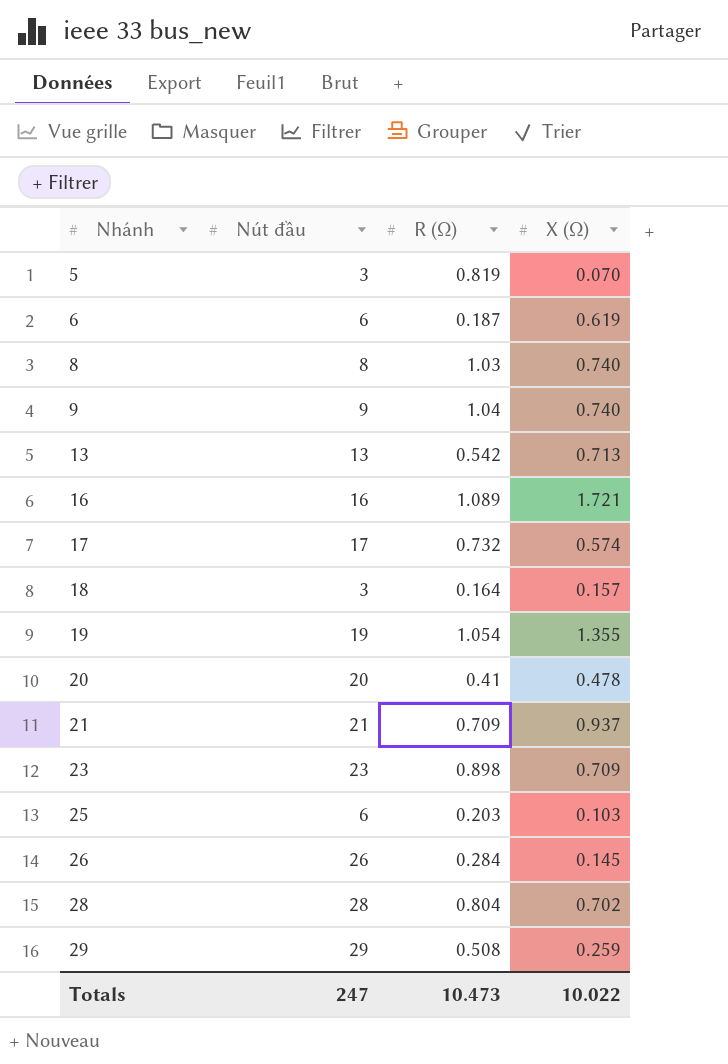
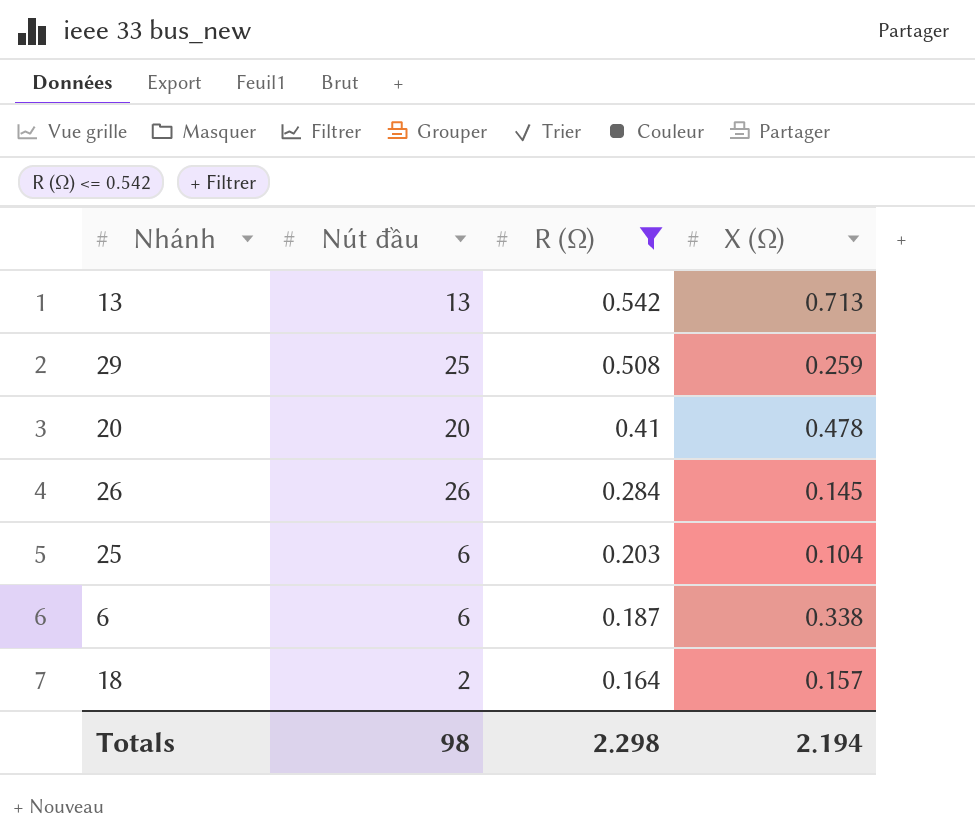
filter: none -> R (Ω) <= 0.542
row order: Nhánh ascending -> R (Ω) descending
29 | Nút đầu: 29 -> 25
25 | X (Ω): 0.103 -> 0.104
6 | X (Ω): 0.619 -> 0.338
18 | Nút đầu: 3 -> 2
Totals | Nút đầu: 247 -> 98
Totals | R (Ω): 10.473 -> 2.298
Totals | X (Ω): 10.022 -> 2.194

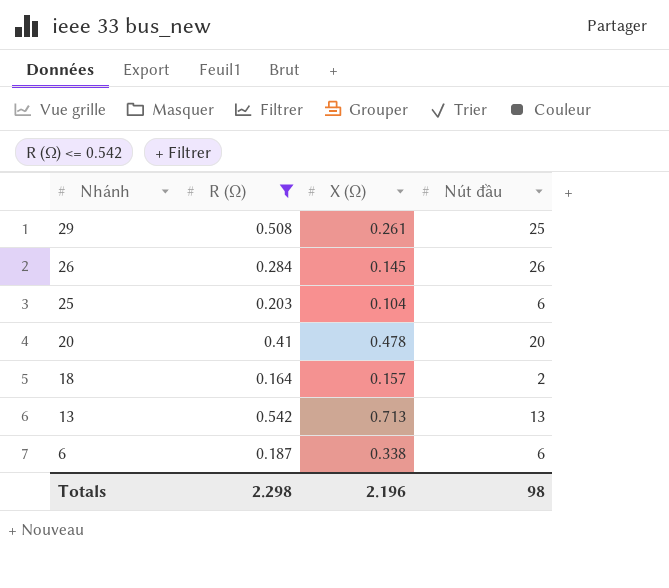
row order: R (Ω) descending -> Nhánh descending
column Nút đầu | position: 2 -> 4
29 | X (Ω): 0.259 -> 0.261
Totals | X (Ω): 2.194 -> 2.196

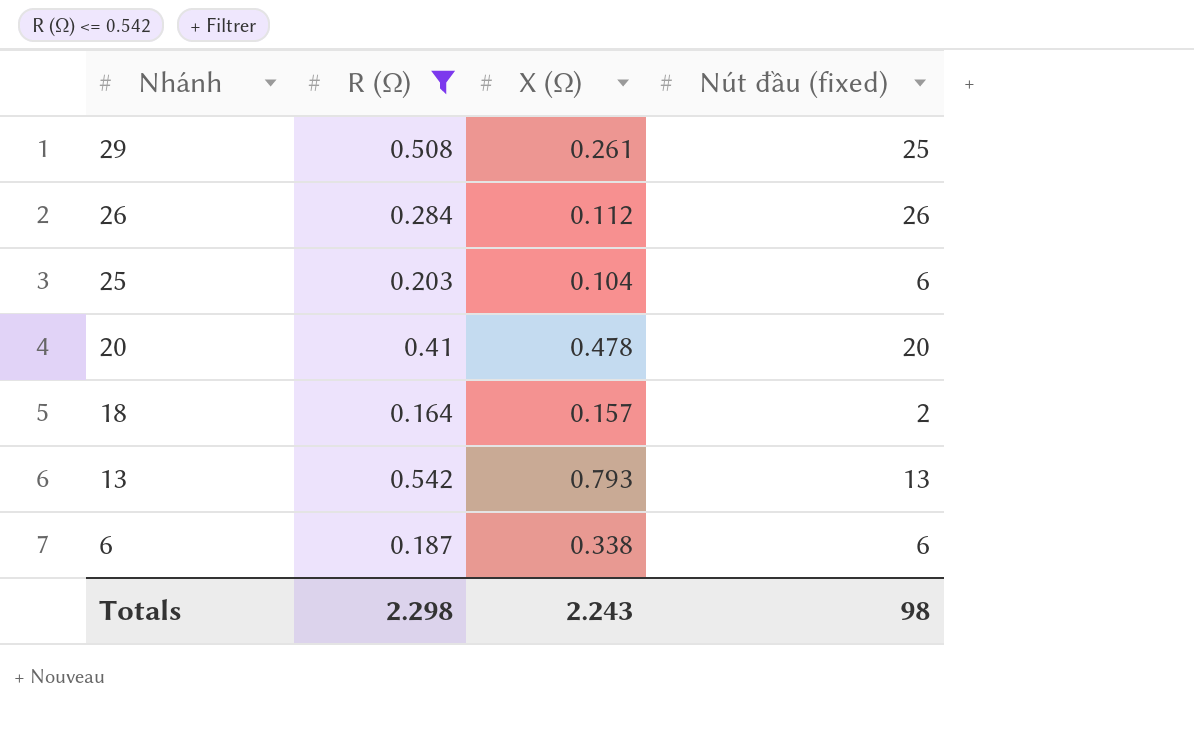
column name: Nút đầu -> Nút đầu (fixed)
26 | X (Ω): 0.145 -> 0.112
13 | X (Ω): 0.713 -> 0.793
Totals | X (Ω): 2.196 -> 2.243

